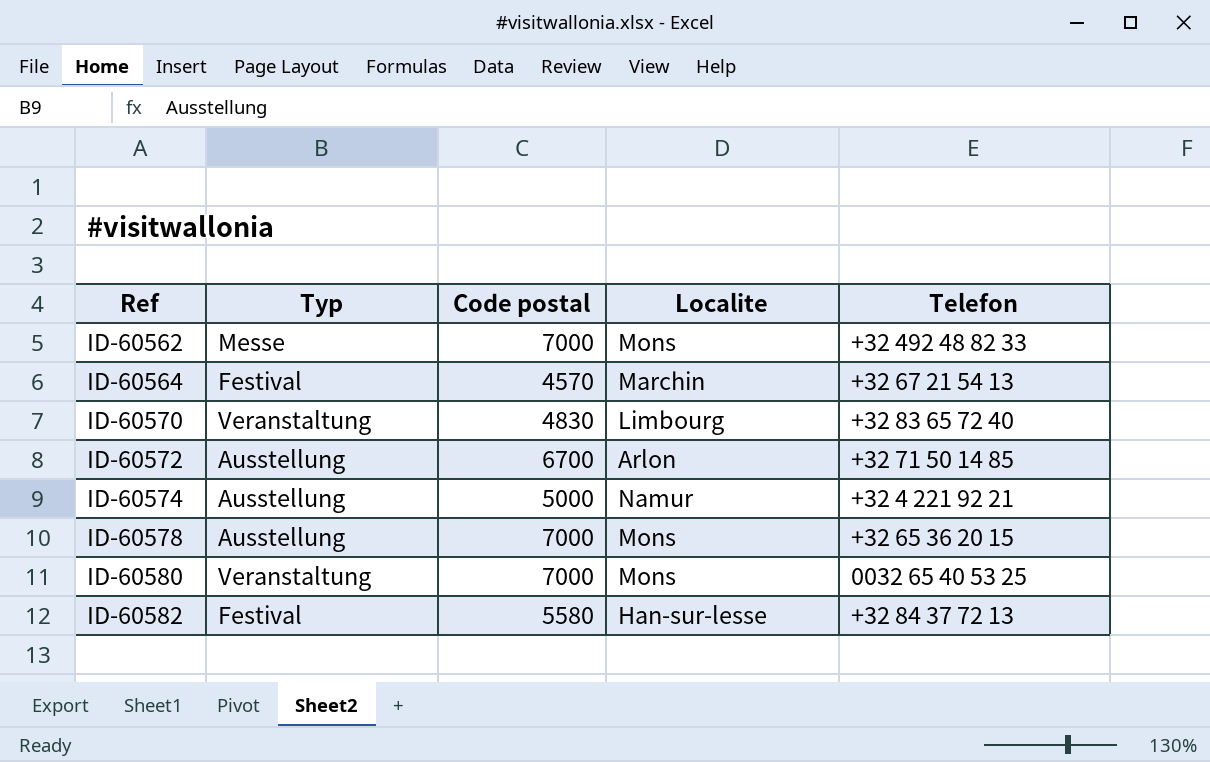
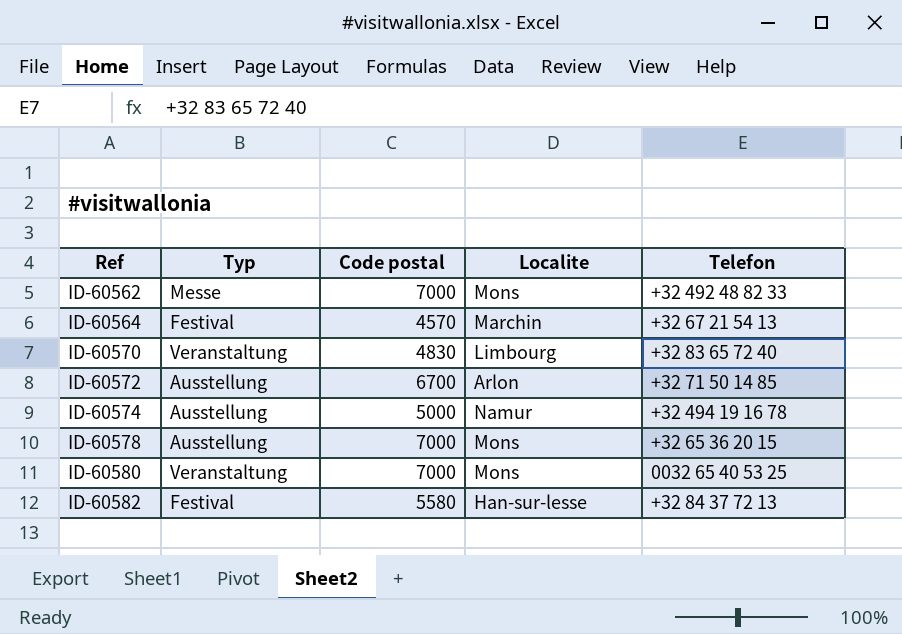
ID-60574 | Telefon: +32 4 221 92 21 -> +32 494 19 16 78

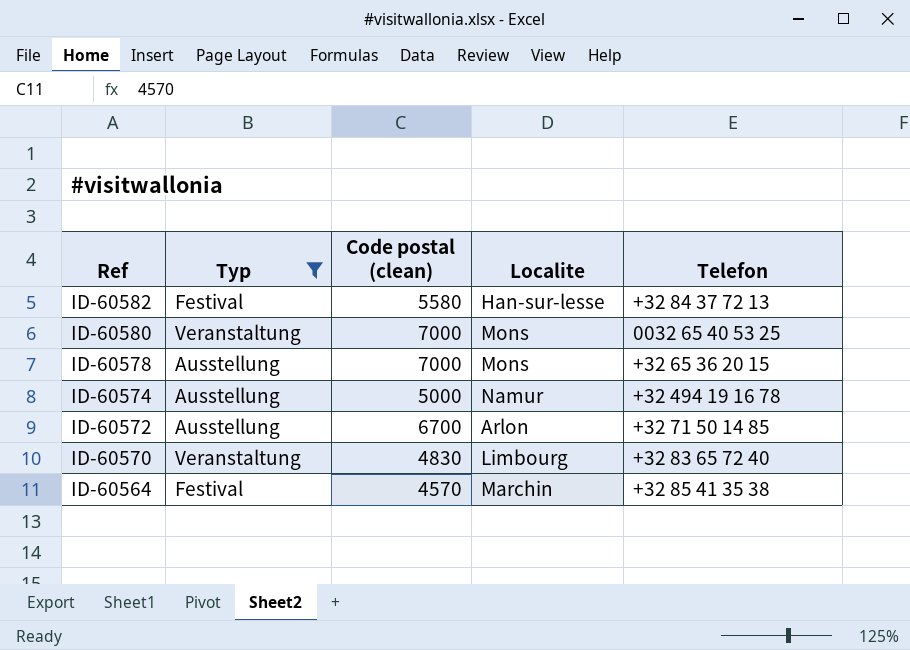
filter: none -> Typ != Messe
row order: Ref ascending -> Ref descending
column name: Code postal -> Code postal (clean)
ID-60564 | Telefon: +32 67 21 54 13 -> +32 85 41 35 38

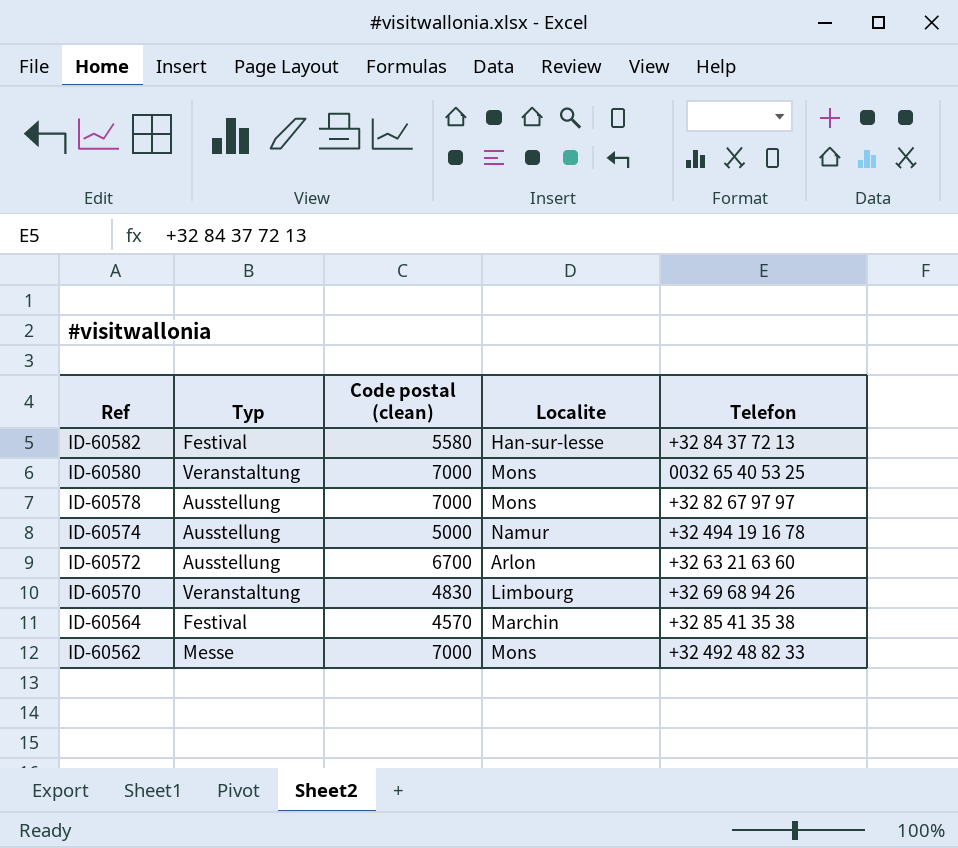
filter: Typ != Messe -> none
ID-60578 | Telefon: +32 65 36 20 15 -> +32 82 67 97 97
ID-60572 | Telefon: +32 71 50 14 85 -> +32 63 21 63 60
ID-60570 | Telefon: +32 83 65 72 40 -> +32 69 68 94 26

